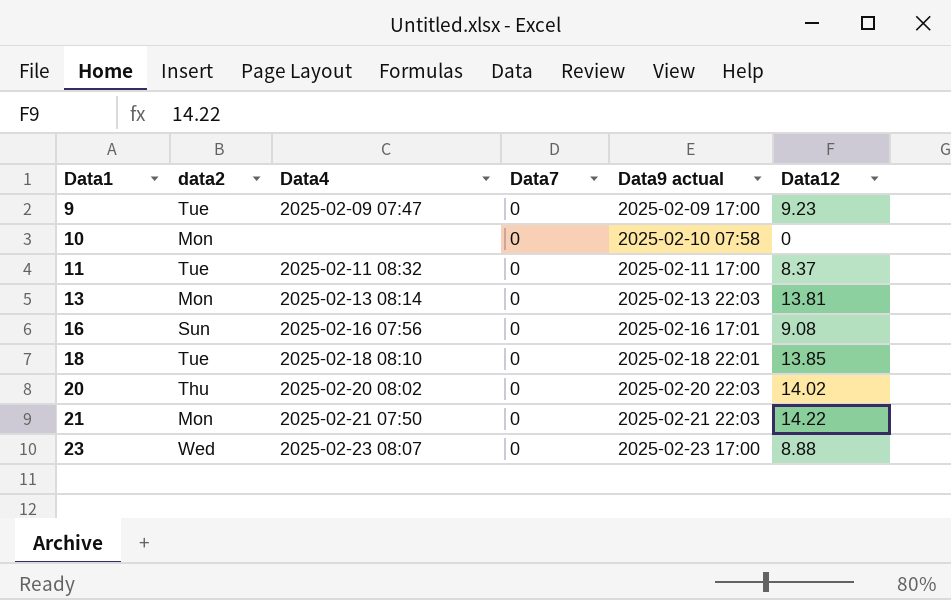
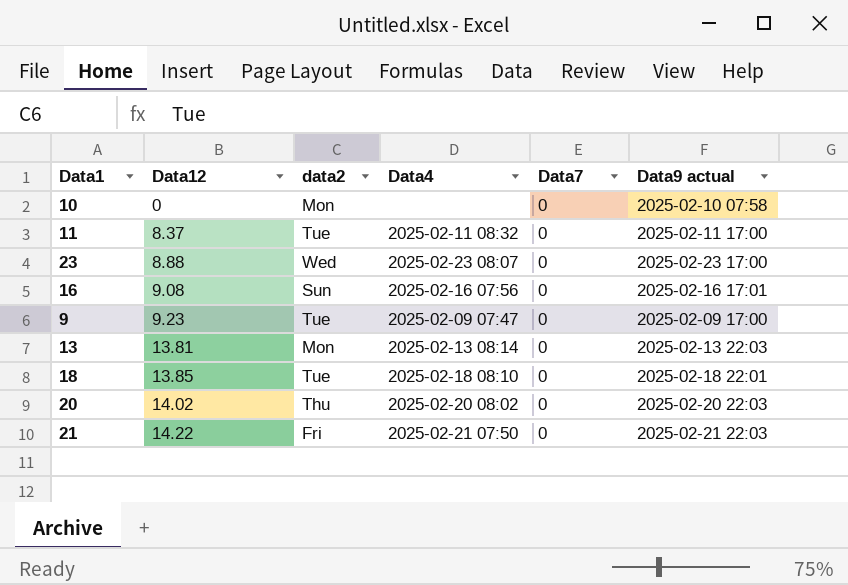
row order: Data1 ascending -> Data12 ascending
column Data12 | position: 6 -> 2
21 | data2: Mon -> Fri

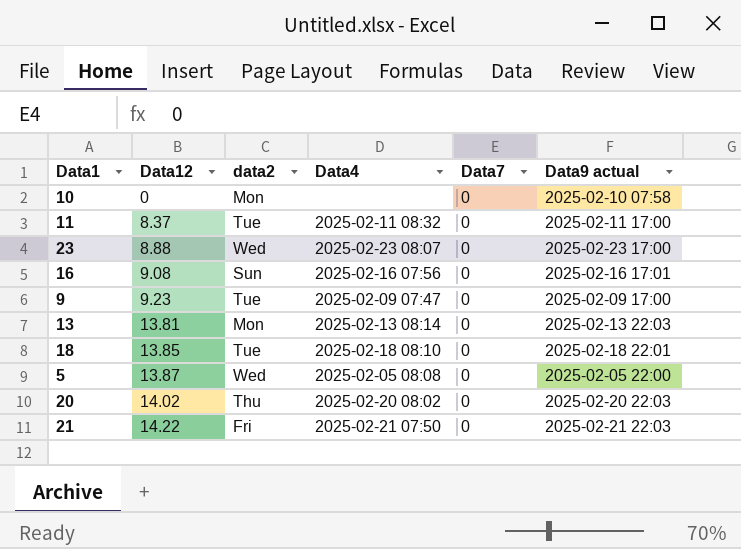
row 5: none -> 13.87 | Wed | 2025-02-05 08:08 | 0 | 2025-02-05 22:00

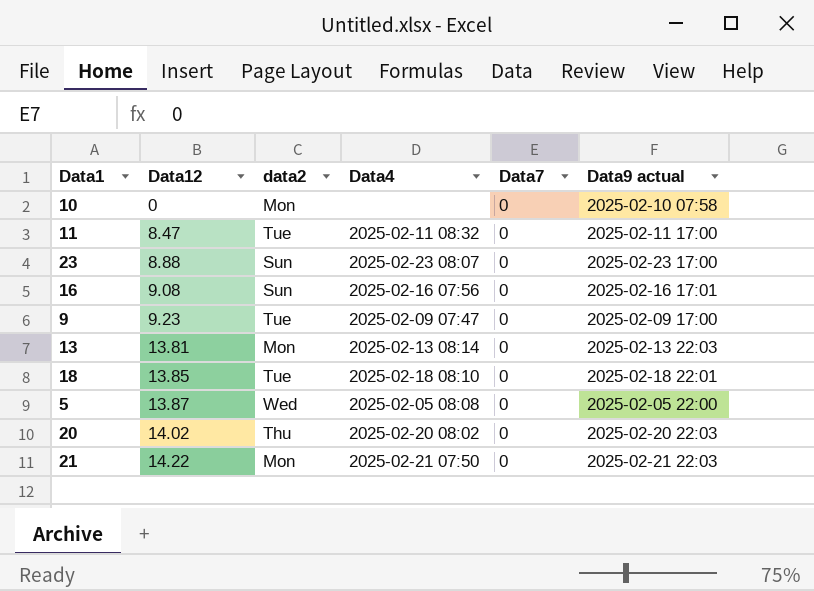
11 | Data12: 8.37 -> 8.47
23 | data2: Wed -> Sun
21 | data2: Fri -> Mon

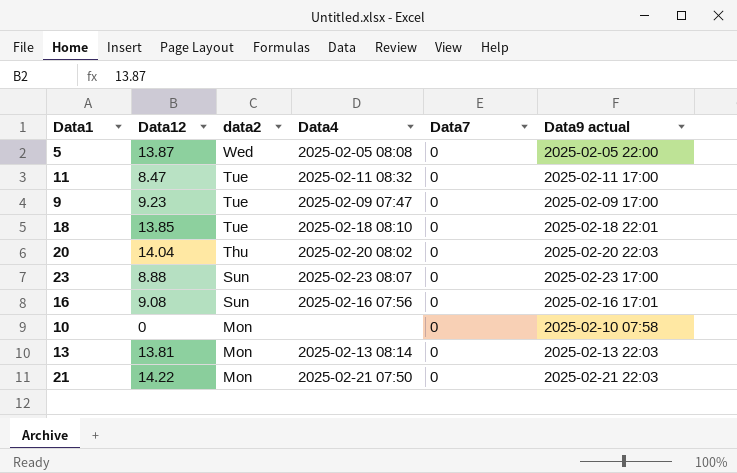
row order: Data12 ascending -> data2 descending
20 | Data12: 14.02 -> 14.04

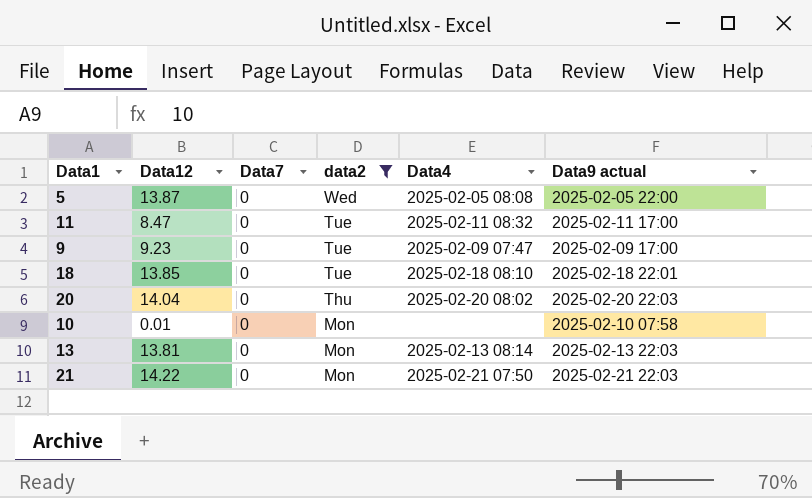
filter: none -> data2 != Sun
column Data7 | position: 5 -> 3
10 | Data12: 0 -> 0.01

